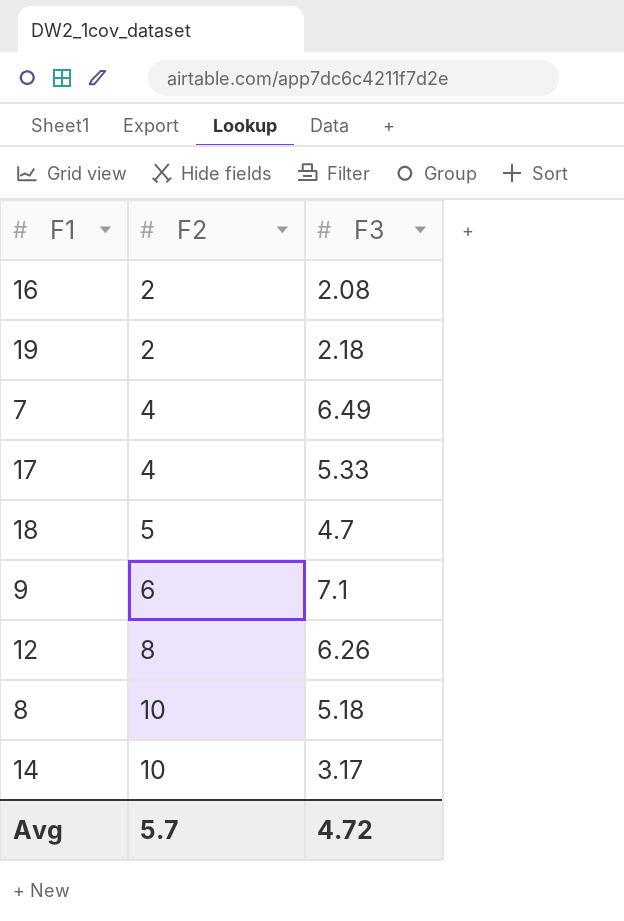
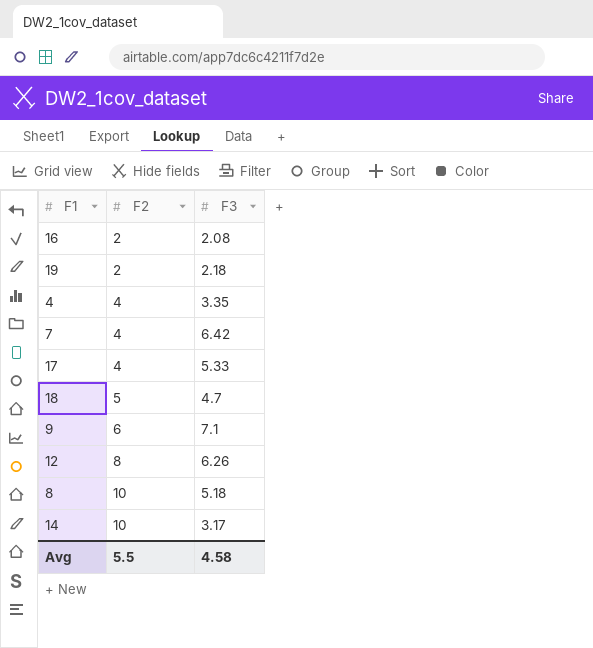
row 4: none -> 4 | 3.35
7 | F3: 6.49 -> 6.42
Avg | F2: 5.7 -> 5.5
Avg | F3: 4.72 -> 4.58

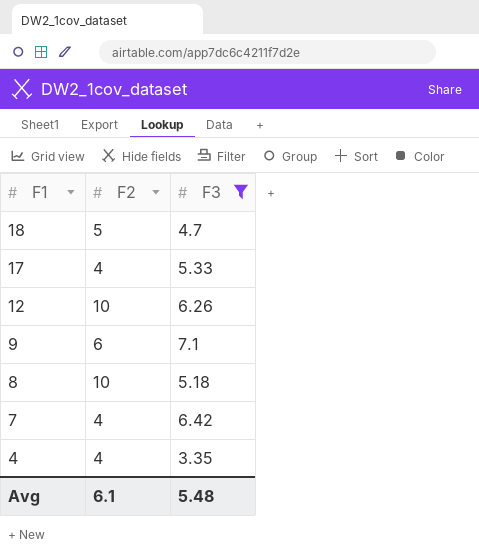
filter: none -> F3 >= 3.35
row order: F2 ascending -> F1 descending
12 | F2: 8 -> 10
Avg | F2: 5.5 -> 6.1
Avg | F3: 4.58 -> 5.48

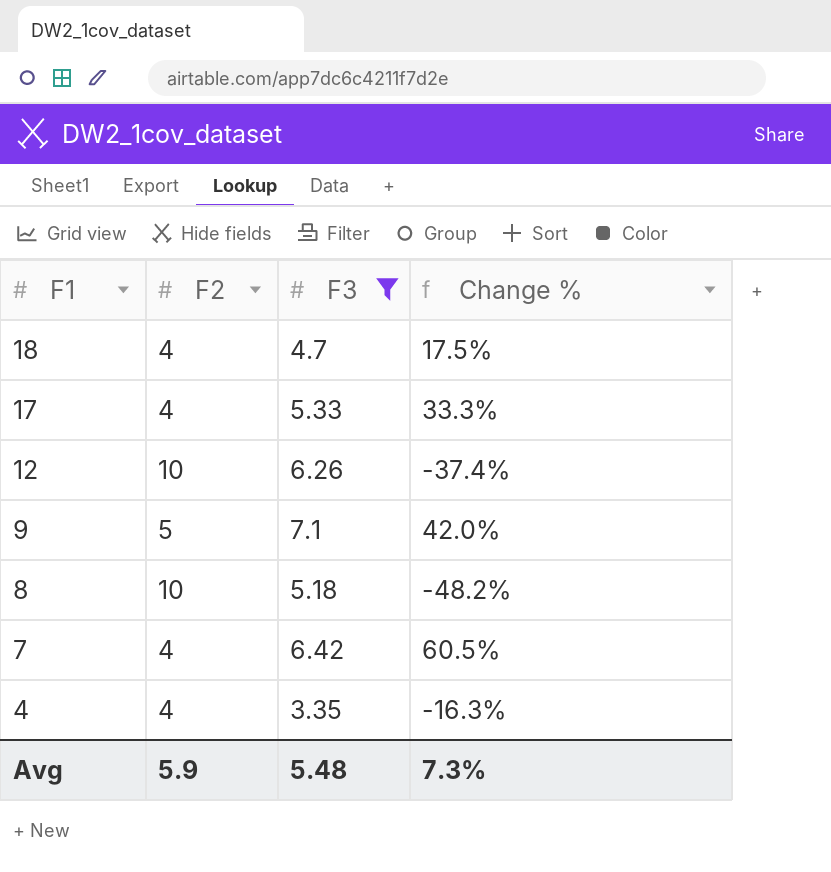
column Change % | formula: none -> ([F3] - [F2]) / [F2]
18 | F2: 5 -> 4
9 | F2: 6 -> 5
Avg | F2: 6.1 -> 5.9

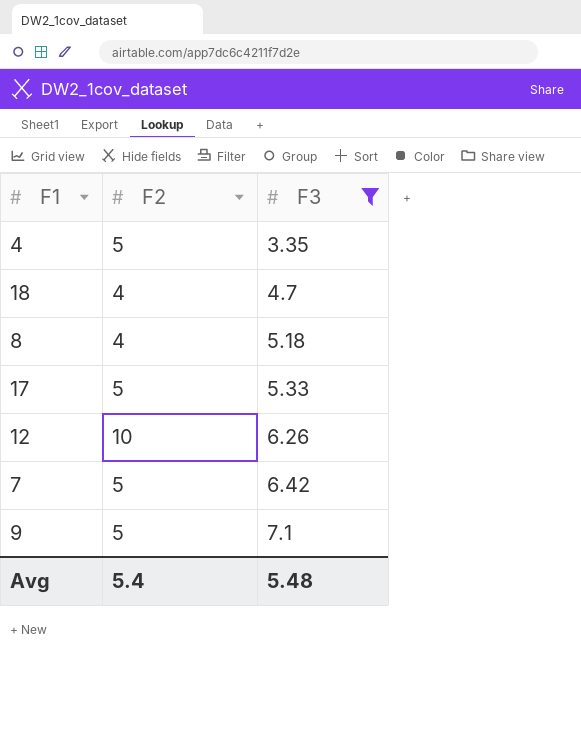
row order: F1 descending -> F3 ascending
column Change % | formula: ([F3] - [F2]) / [F2] -> none
4 | F2: 4 -> 5
8 | F2: 10 -> 4
17 | F2: 4 -> 5
7 | F2: 4 -> 5
Avg | F2: 5.9 -> 5.4

